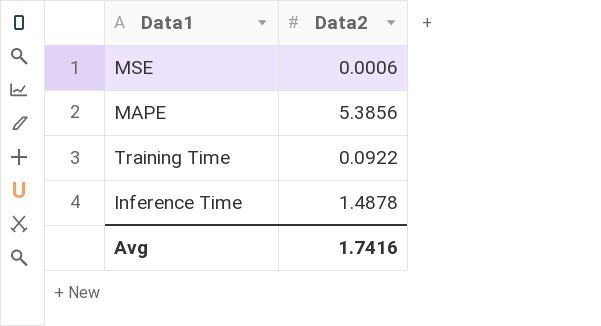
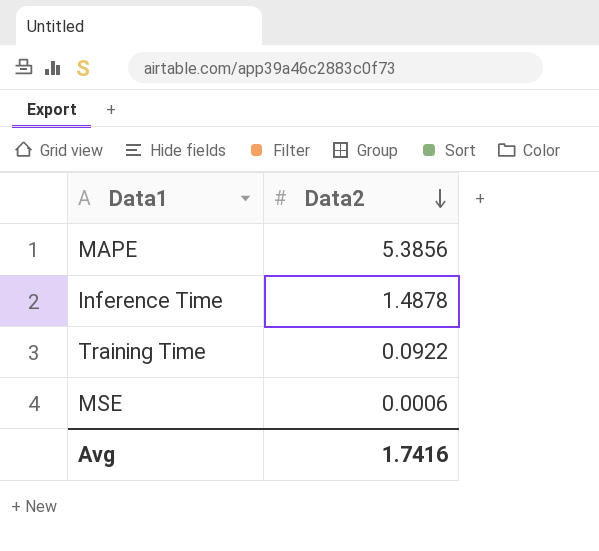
row order: none -> Data2 descending

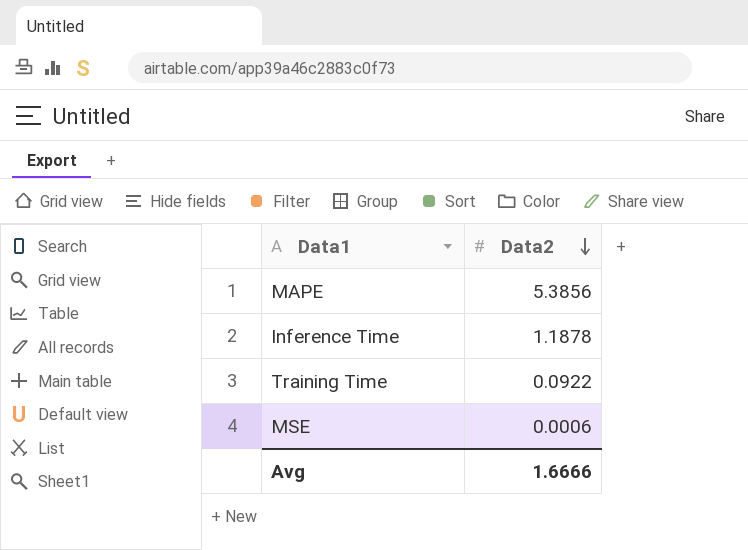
Inference Time | Data2: 1.4878 -> 1.1878
Avg | Data2: 1.7416 -> 1.6666

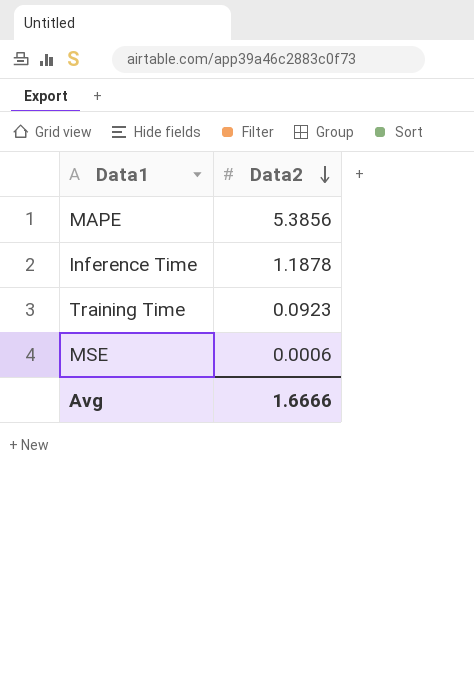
Training Time | Data2: 0.0922 -> 0.0923

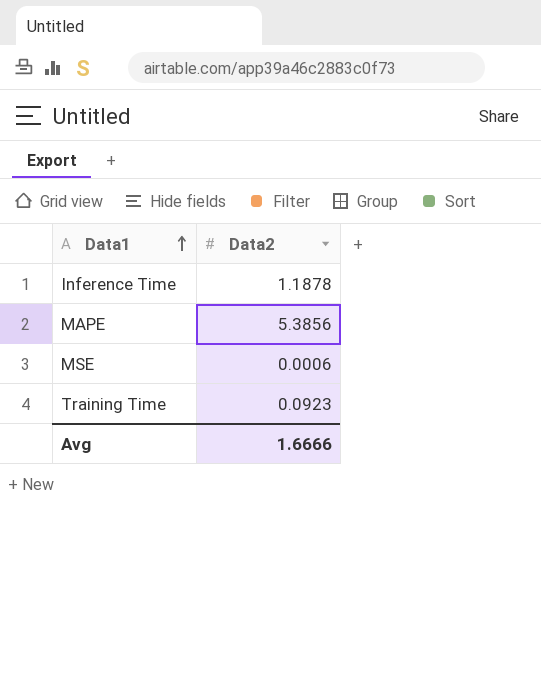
row order: Data2 descending -> Data1 ascending

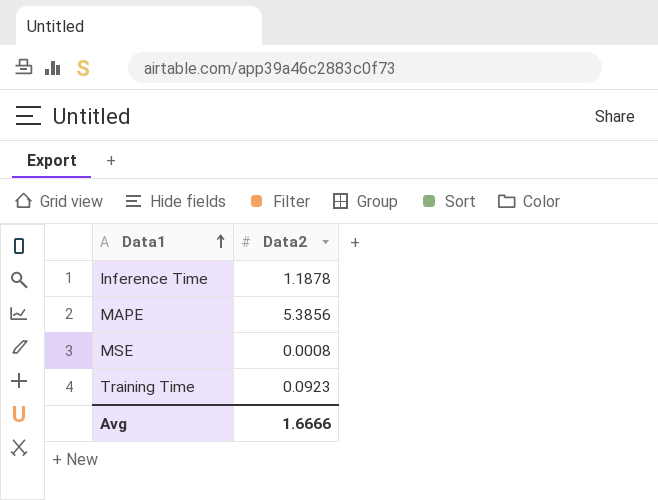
MSE | Data2: 0.0006 -> 0.0008

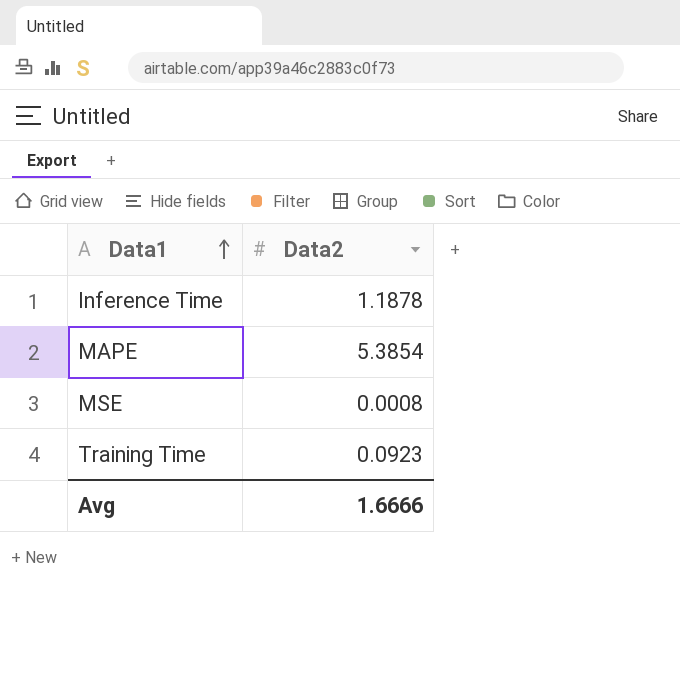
MAPE | Data2: 5.3856 -> 5.3854

